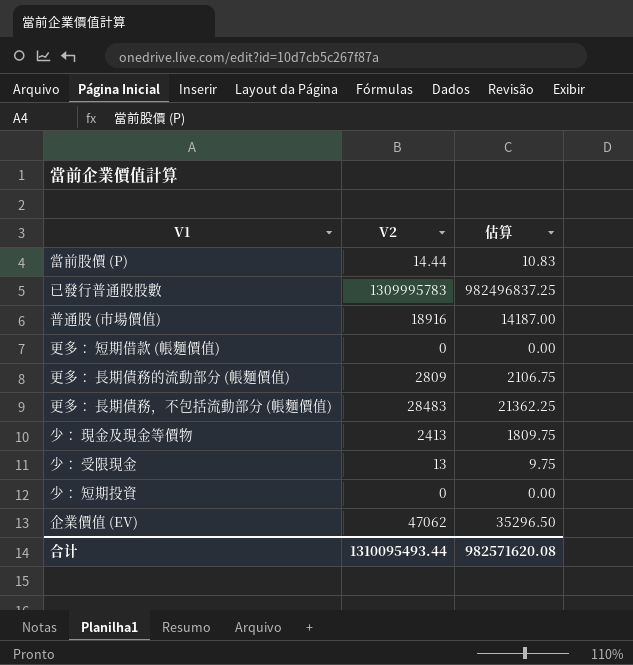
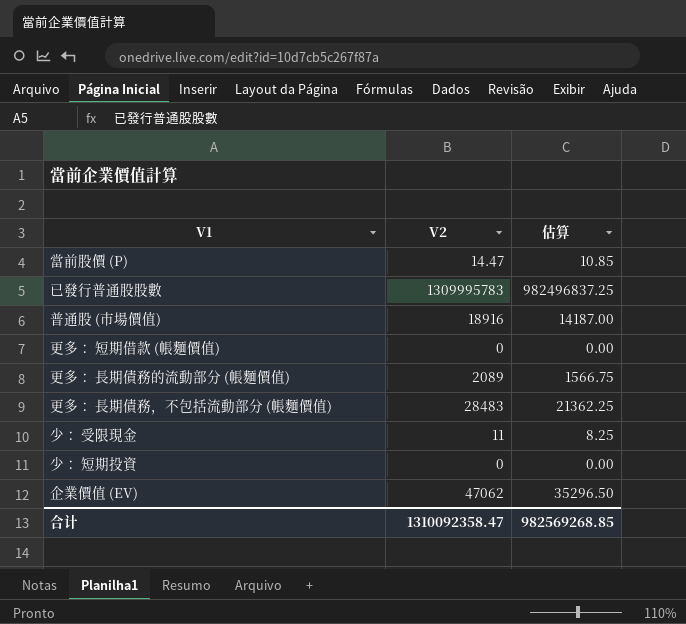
row 少： 現金及現金等價物: 2413 | 1809.75 -> none
當前股價 (P) | V2: 14.44 -> 14.47
當前股價 (P) | 估算: 10.83 -> 10.85
更多： 長期債務的流動部分 (帳麵價值) | V2: 2809 -> 2089
更多： 長期債務的流動部分 (帳麵價值) | 估算: 2106.75 -> 1566.75
少： 受限現金 | V2: 13 -> 11
少： 受限現金 | 估算: 9.75 -> 8.25
合计 | V2: 1310095493.44 -> 1310092358.47
合计 | 估算: 982571620.08 -> 982569268.85

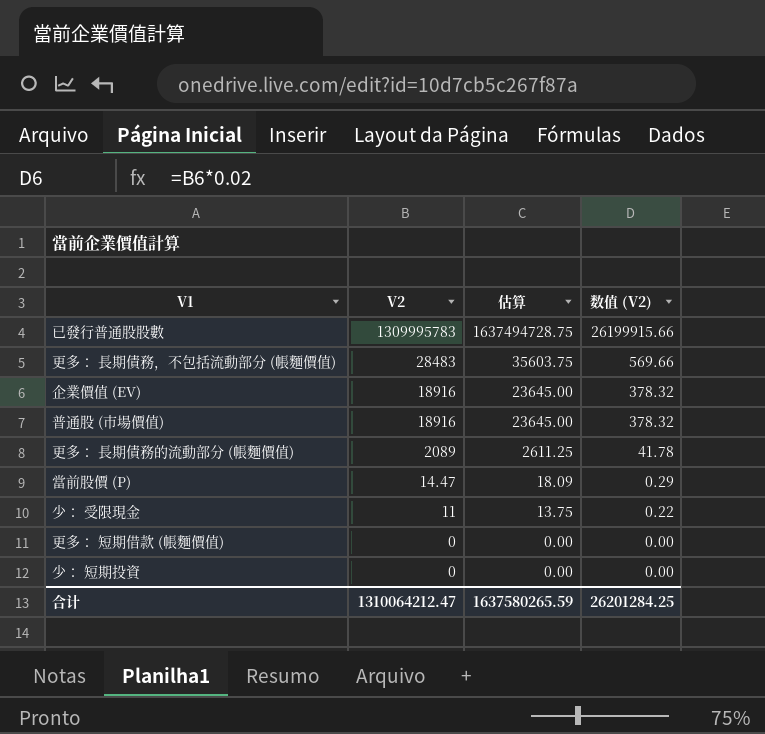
row order: none -> V2 descending
column 估算 | formula: [V2] * 0.75 -> [V2] * 1.25
column 数值 (V2) | formula: none -> [V2] * 0.02
企業價值 (EV) | V2: 47062 -> 18916
合计 | V2: 1310092358.47 -> 1310064212.47
合计 | 估算: 982569268.85 -> 1637580265.59

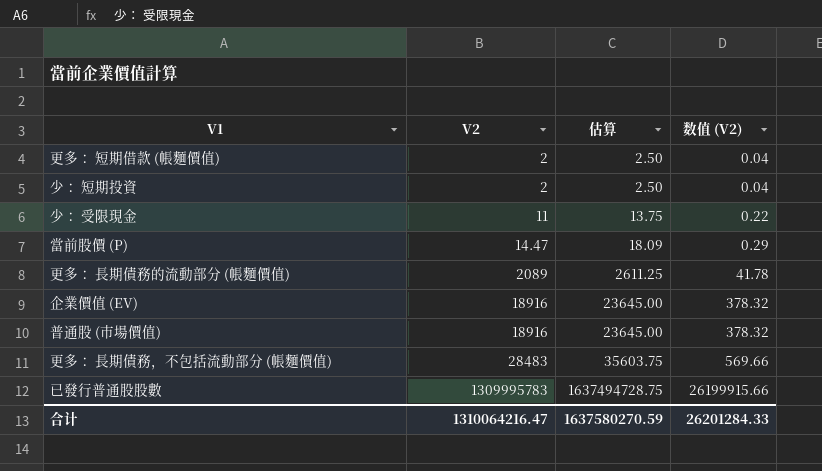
row order: V2 descending -> V2 ascending
更多： 短期借款 (帳麵價值) | V2: 0 -> 2
更多： 短期借款 (帳麵價值) | 估算: 0.00 -> 2.50
更多： 短期借款 (帳麵價值) | 数值 (V2): 0.00 -> 0.04
少： 短期投資 | V2: 0 -> 2
少： 短期投資 | 估算: 0.00 -> 2.50
少： 短期投資 | 数值 (V2): 0.00 -> 0.04
合计 | V2: 1310064212.47 -> 1310064216.47
合计 | 估算: 1637580265.59 -> 1637580270.59
合计 | 数值 (V2): 26201284.25 -> 26201284.33

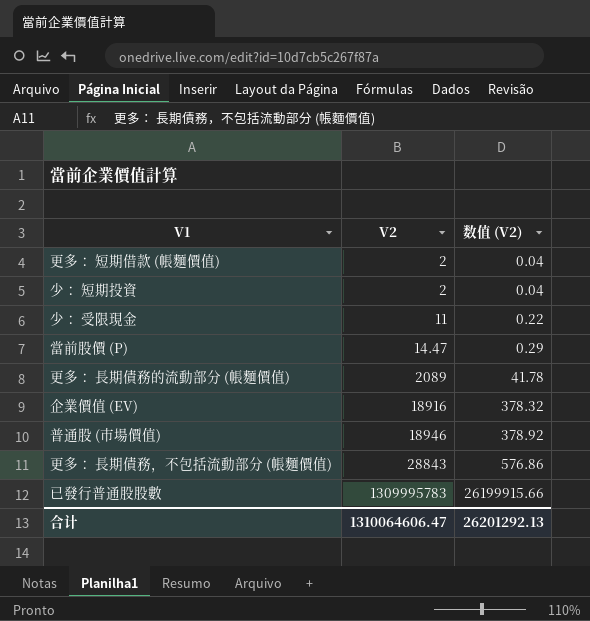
column 估算 | formula: [V2] * 1.25 -> none
普通股 (市場價值) | V2: 18916 -> 18946
普通股 (市場價值) | 数值 (V2): 378.32 -> 378.92
更多： 長期債務，不包括流動部分 (帳麵價值) | V2: 28483 -> 28843
更多： 長期債務，不包括流動部分 (帳麵價值) | 数值 (V2): 569.66 -> 576.86
合计 | V2: 1310064216.47 -> 1310064606.47
合计 | 数值 (V2): 26201284.33 -> 26201292.13

